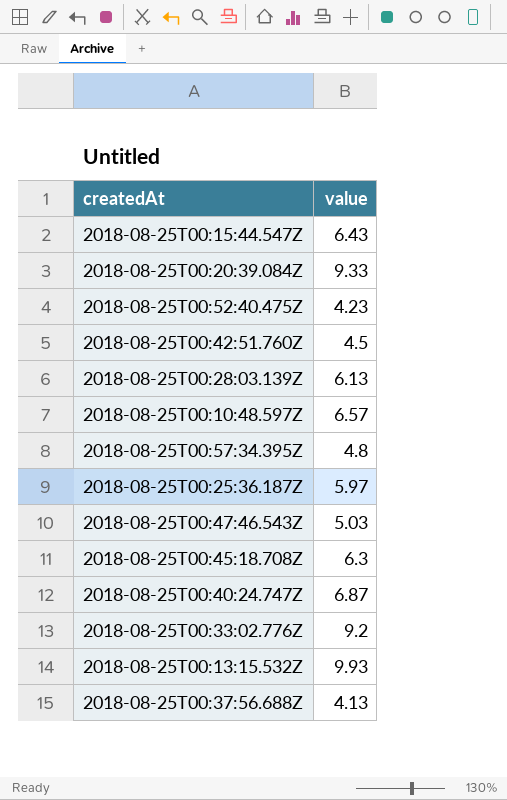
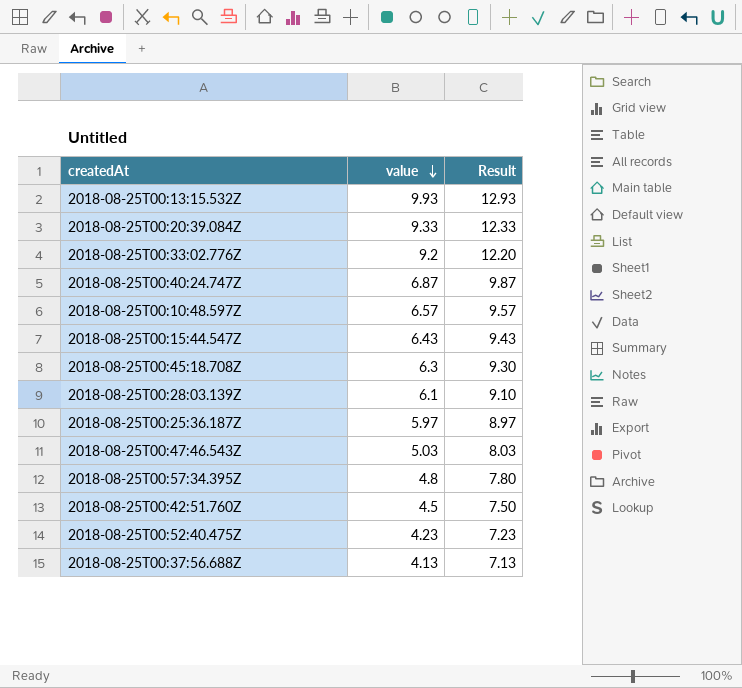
row order: none -> value descending
column Result | formula: none -> [value] + 3
2018-08-25T00:28:03.139Z | value: 6.13 -> 6.1

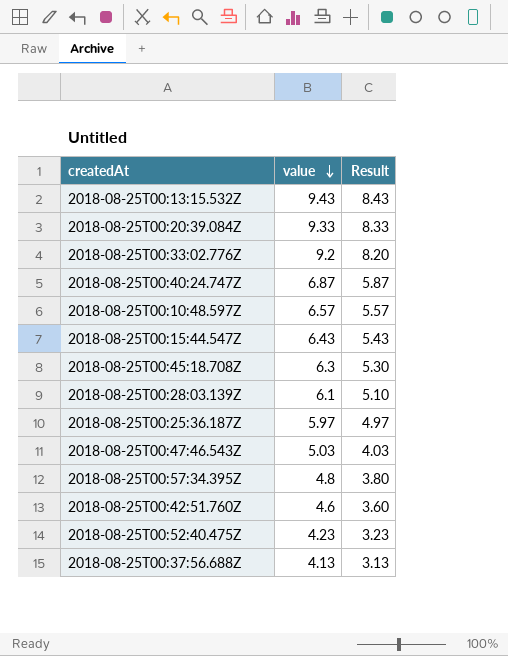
column Result | formula: [value] + 3 -> [value] - 1
2018-08-25T00:13:15.532Z | value: 9.93 -> 9.43
2018-08-25T00:42:51.760Z | value: 4.5 -> 4.6

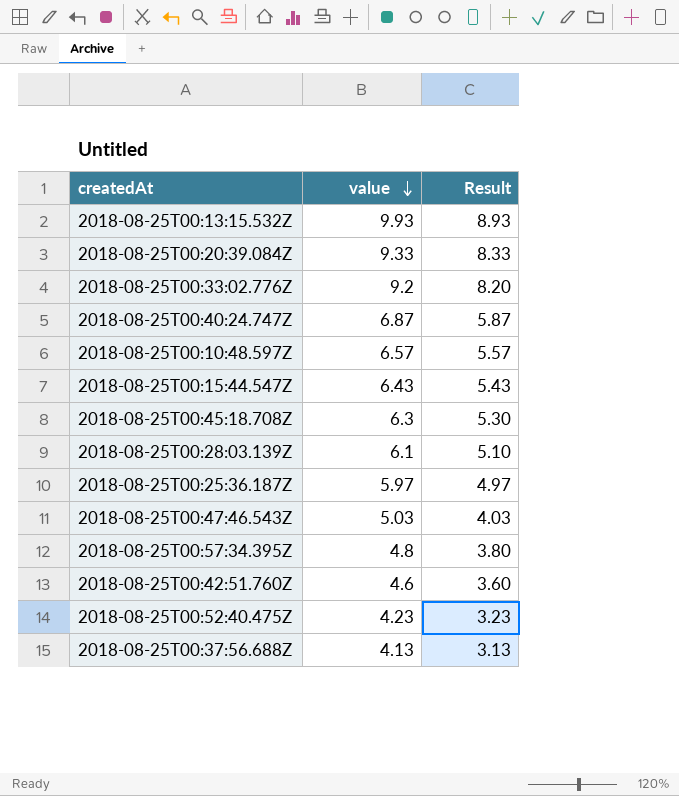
2018-08-25T00:13:15.532Z | value: 9.43 -> 9.93
2018-08-25T00:13:15.532Z | Result: 8.43 -> 8.93

